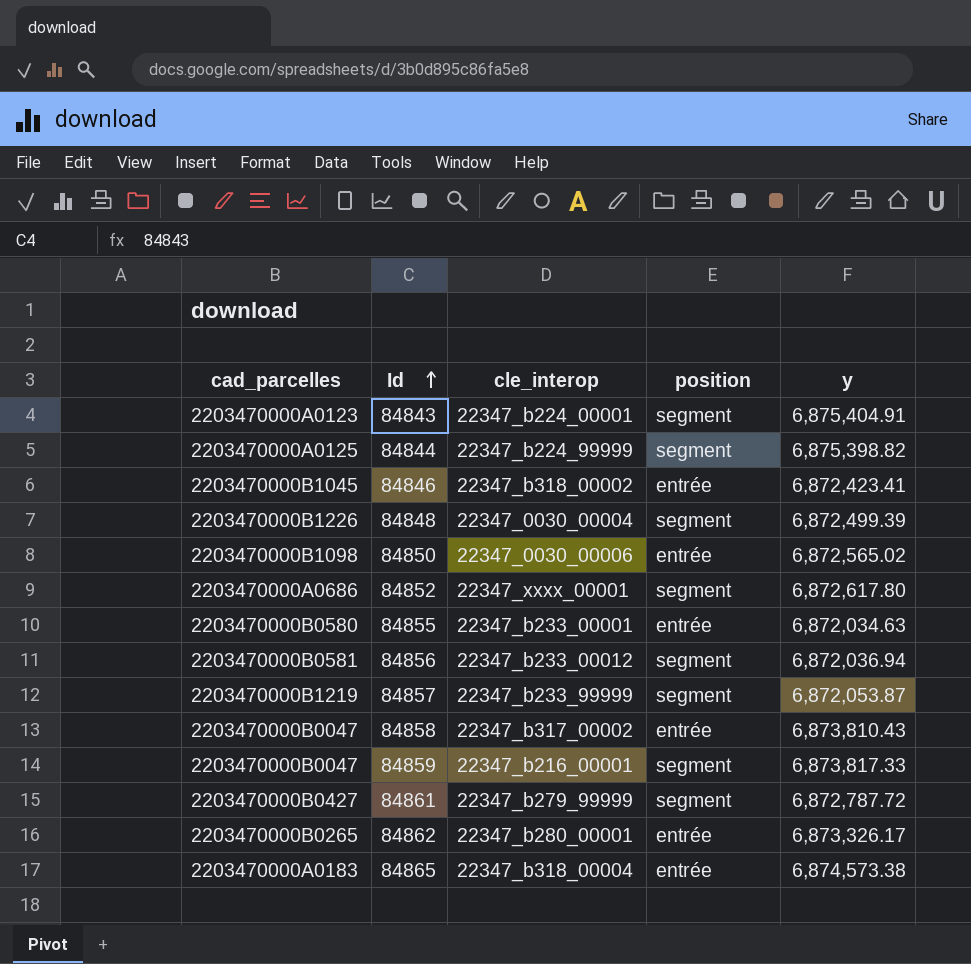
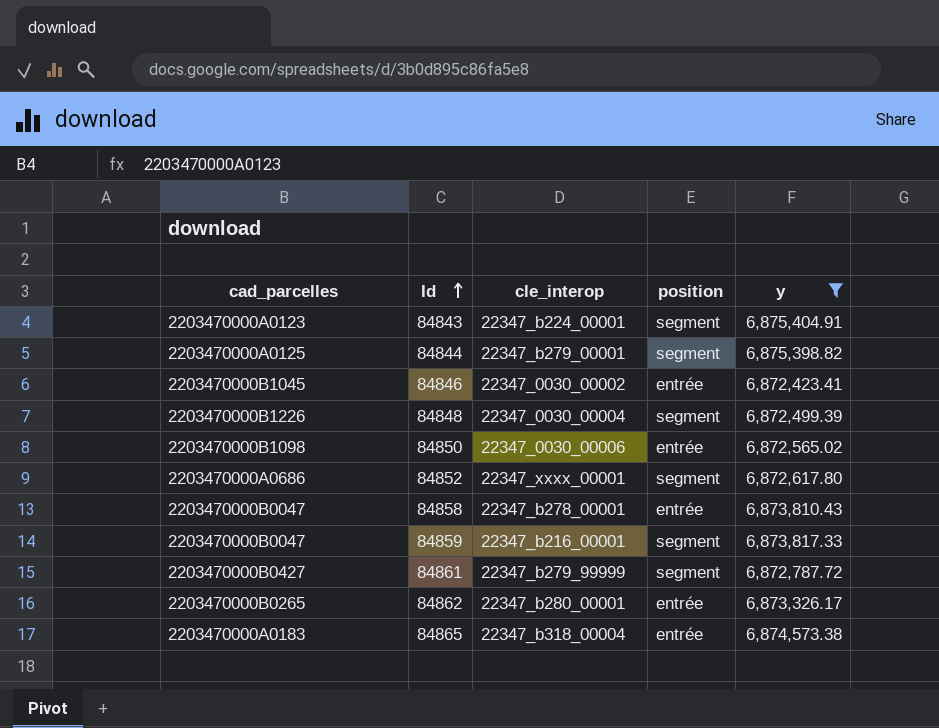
filter: none -> y >= 6,872,423.41
84844 | cle_interop: 22347_b224_99999 -> 22347_b279_00001
84846 | cle_interop: 22347_b318_00002 -> 22347_0030_00002
84858 | cle_interop: 22347_b317_00002 -> 22347_b278_00001

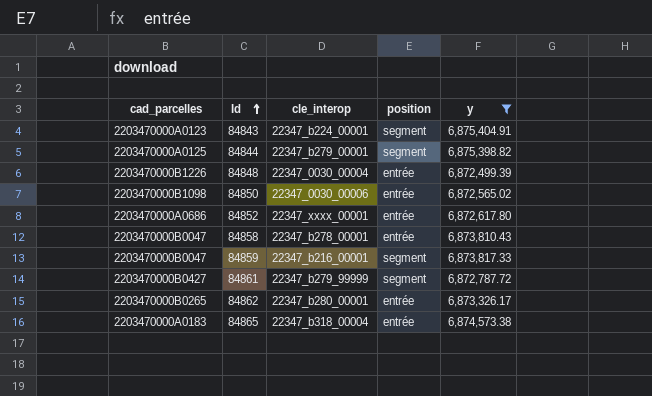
row 84846: 2203470000B1045 | 22347_0030_00002 | entrée | 6,872,423.41 -> none
84848 | position: segment -> entrée
84852 | position: segment -> entrée

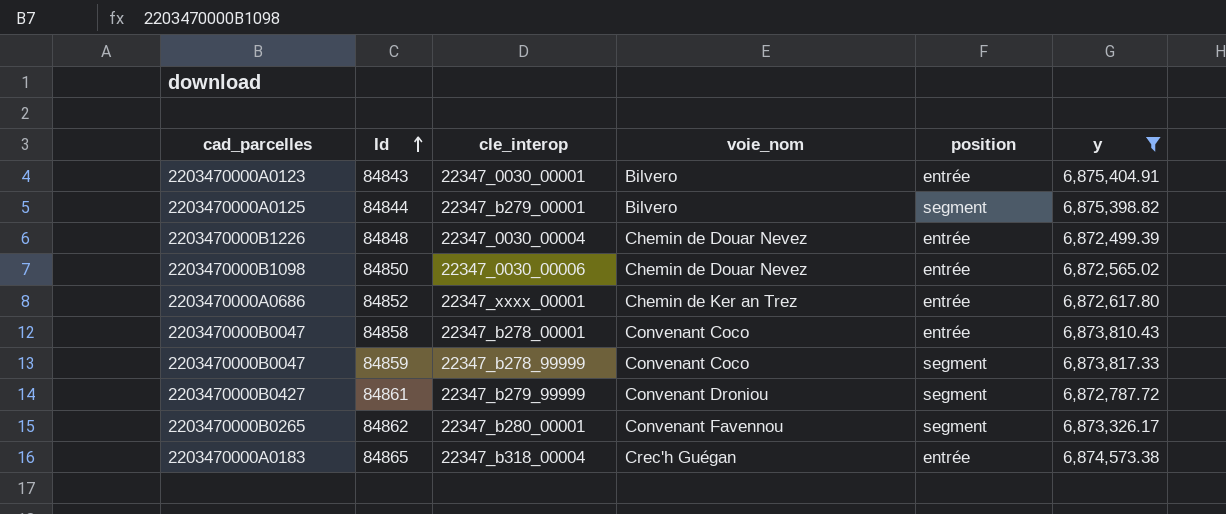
column voie_nom | position: none -> 4
84843 | cle_interop: 22347_b224_00001 -> 22347_0030_00001
84843 | position: segment -> entrée
84859 | cle_interop: 22347_b216_00001 -> 22347_b278_99999
84862 | position: entrée -> segment

